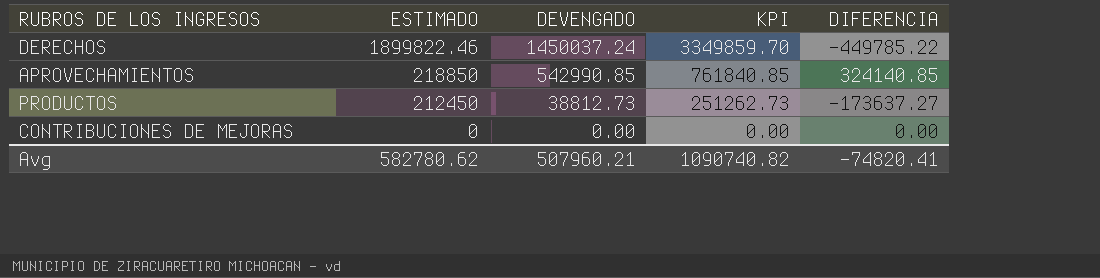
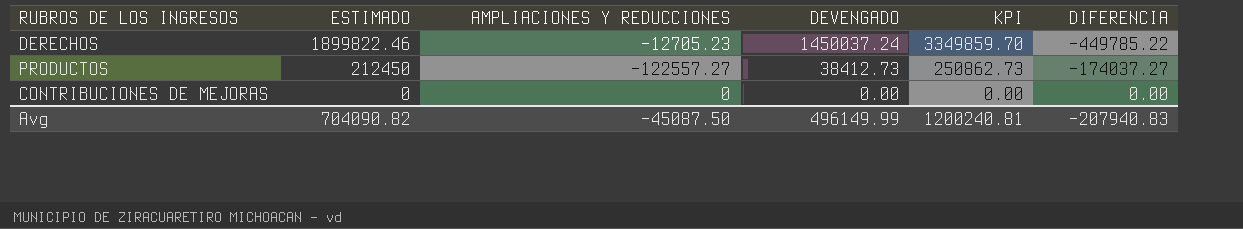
column AMPLIACIONES Y REDUCCIONES | position: none -> 3
row APROVECHAMIENTOS: 218850 | 542990.85 | 761840.85 | 324140.85 -> none
PRODUCTOS | DEVENGADO: 38812.73 -> 38412.73
PRODUCTOS | KPI: 251262.73 -> 250862.73
PRODUCTOS | DIFERENCIA: -173637.27 -> -174037.27
Avg | ESTIMADO: 582780.62 -> 704090.82
Avg | DEVENGADO: 507960.21 -> 496149.99
Avg | KPI: 1090740.82 -> 1200240.81
Avg | DIFERENCIA: -74820.41 -> -207940.83

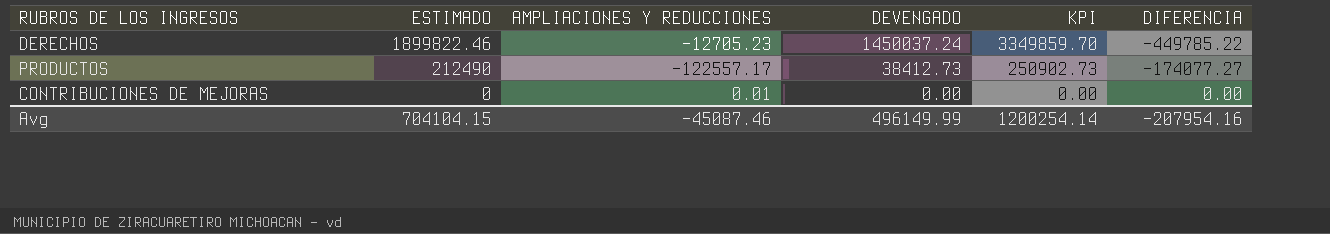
PRODUCTOS | ESTIMADO: 212450 -> 212490
PRODUCTOS | AMPLIACIONES Y REDUCCIONES: -122557.27 -> -122557.17
PRODUCTOS | KPI: 250862.73 -> 250902.73
PRODUCTOS | DIFERENCIA: -174037.27 -> -174077.27
CONTRIBUCIONES DE MEJORAS | AMPLIACIONES Y REDUCCIONES: 0 -> 0.01
Avg | ESTIMADO: 704090.82 -> 704104.15
Avg | AMPLIACIONES Y REDUCCIONES: -45087.50 -> -45087.46
Avg | KPI: 1200240.81 -> 1200254.14
Avg | DIFERENCIA: -207940.83 -> -207954.16

